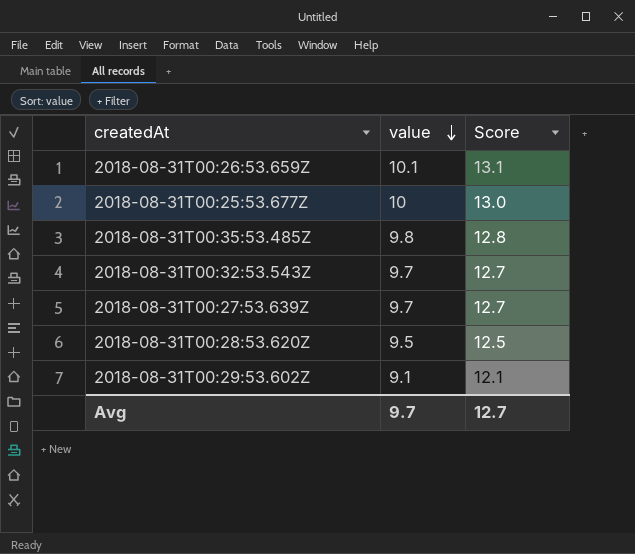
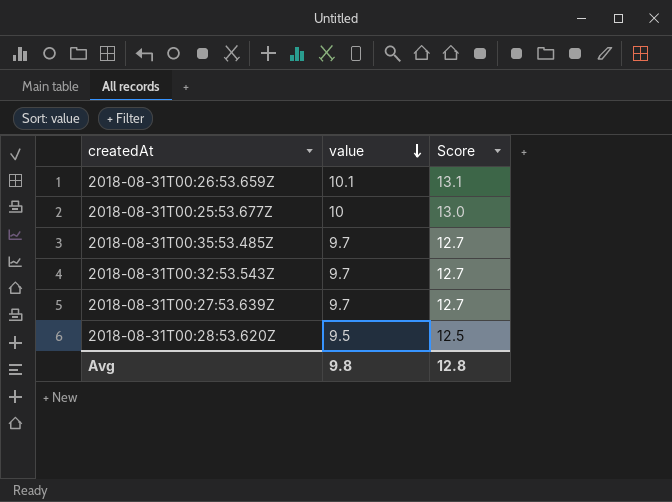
row 2018-08-31T00:29:53.602Z: 9.1 | 12.1 -> none
2018-08-31T00:35:53.485Z | value: 9.8 -> 9.7
2018-08-31T00:35:53.485Z | Score: 12.8 -> 12.7
Avg | value: 9.7 -> 9.8
Avg | Score: 12.7 -> 12.8

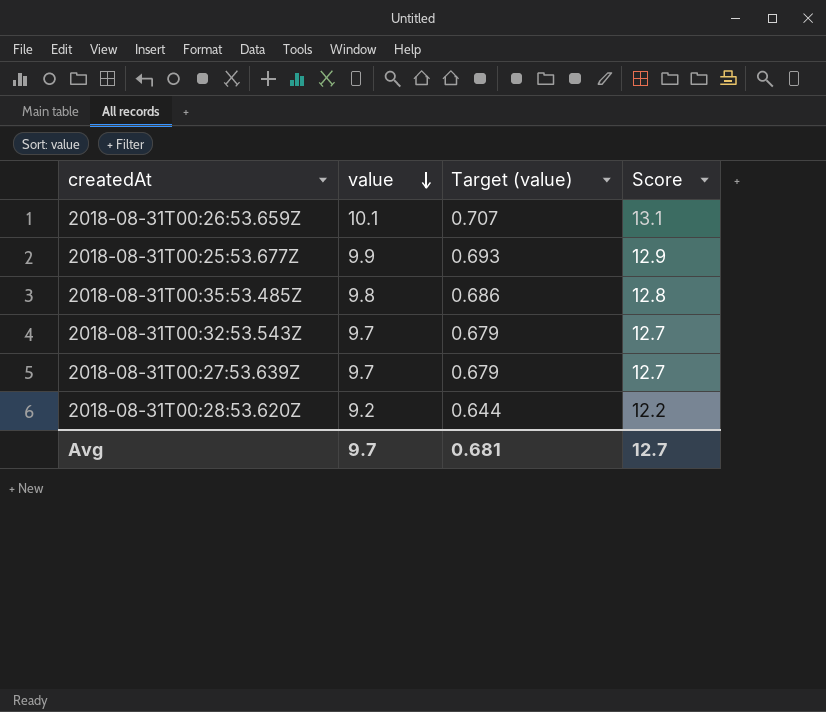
column Target (value) | formula: none -> [value] * 0.07
2018-08-31T00:25:53.677Z | value: 10 -> 9.9
2018-08-31T00:25:53.677Z | Score: 13.0 -> 12.9
2018-08-31T00:35:53.485Z | value: 9.7 -> 9.8
2018-08-31T00:35:53.485Z | Score: 12.7 -> 12.8
2018-08-31T00:28:53.620Z | value: 9.5 -> 9.2
2018-08-31T00:28:53.620Z | Score: 12.5 -> 12.2
Avg | value: 9.8 -> 9.7
Avg | Score: 12.8 -> 12.7

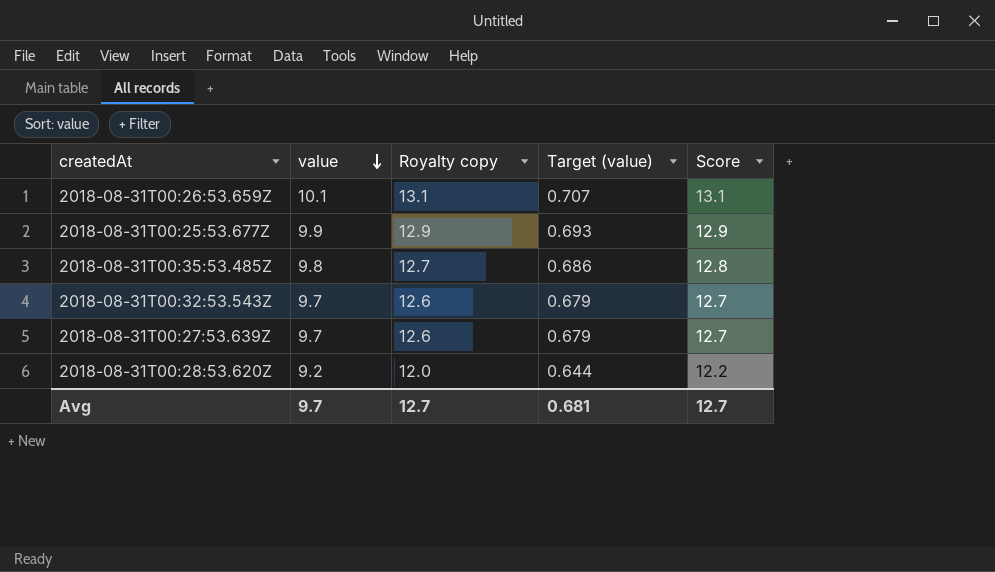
column Royalty copy | formula: none -> [value] * 1.3

